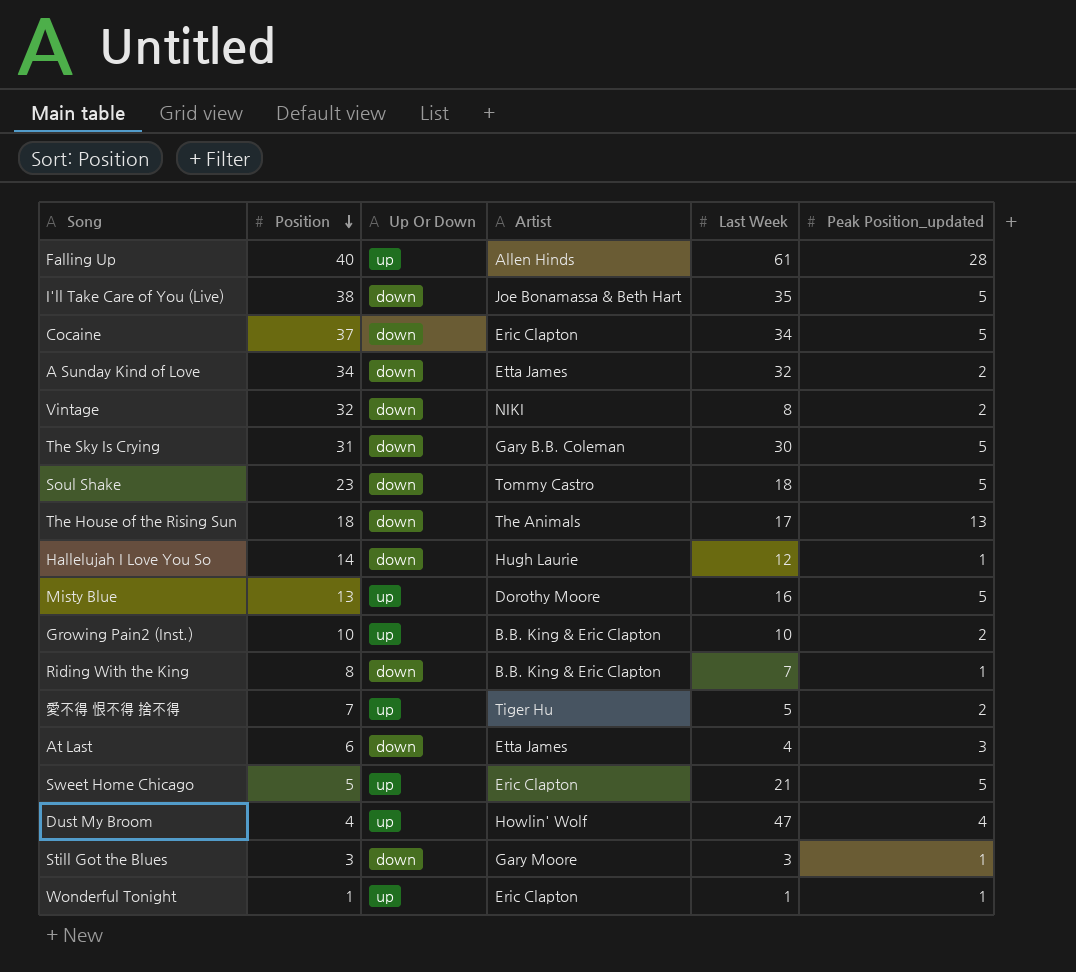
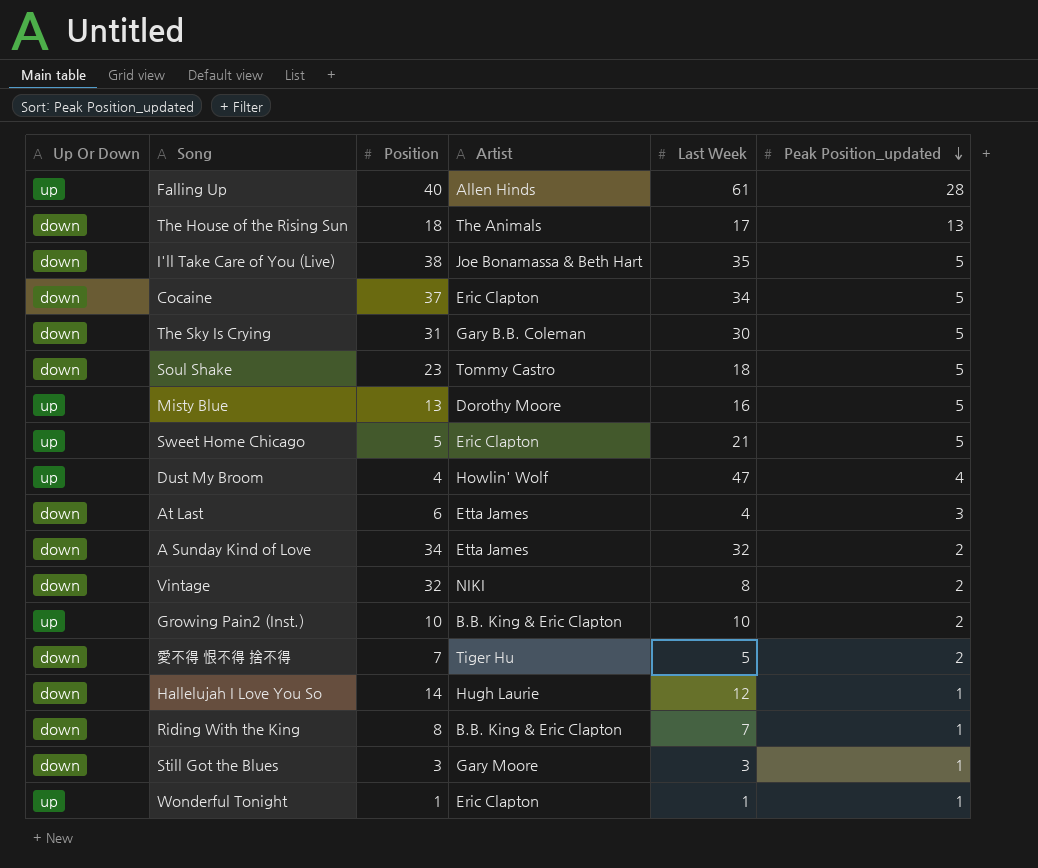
row order: Position descending -> Peak Position_updated descending
column Up Or Down | position: 3 -> 1
愛不得 恨不得 捨不得 | Up Or Down: up -> down

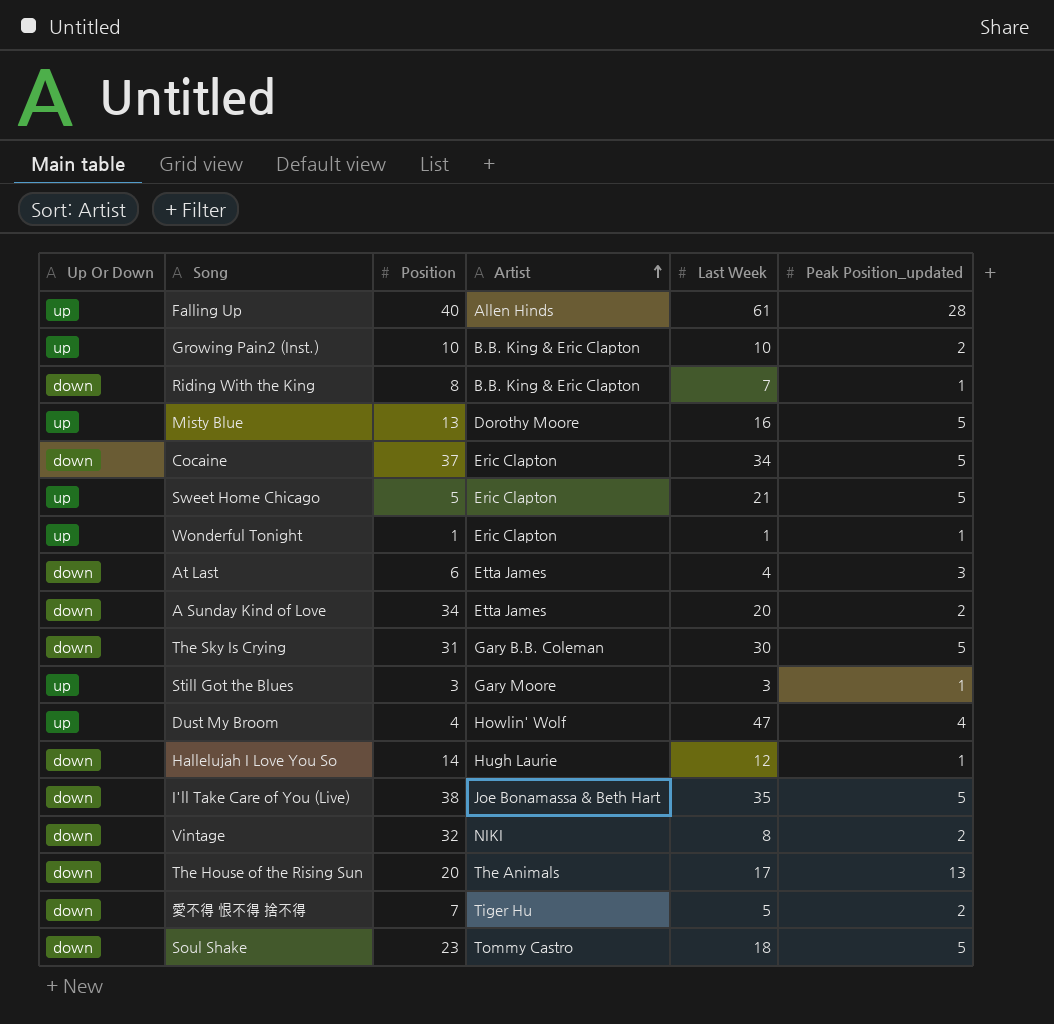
row order: Peak Position_updated descending -> Artist ascending
A Sunday Kind of Love | Last Week: 32 -> 20
Still Got the Blues | Up Or Down: down -> up
The House of the Rising Sun | Position: 18 -> 20

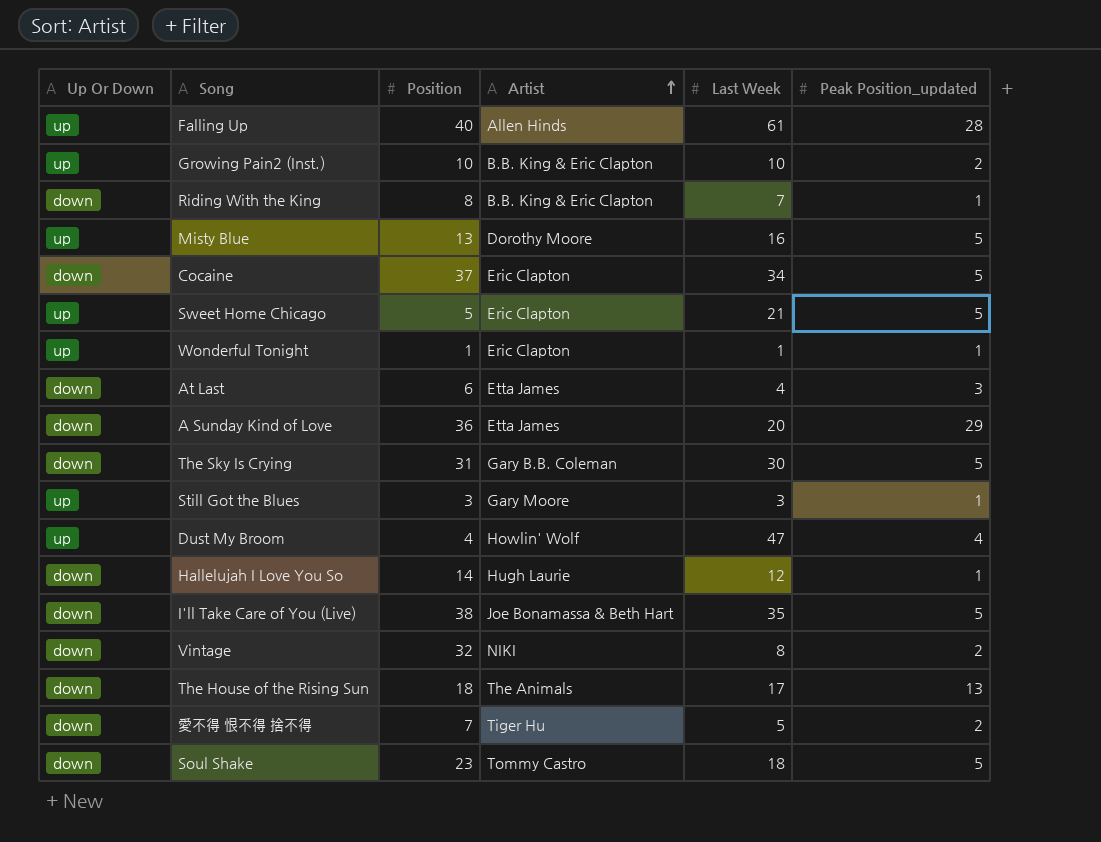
A Sunday Kind of Love | Position: 34 -> 36
A Sunday Kind of Love | Peak Position_updated: 2 -> 29
The House of the Rising Sun | Position: 20 -> 18

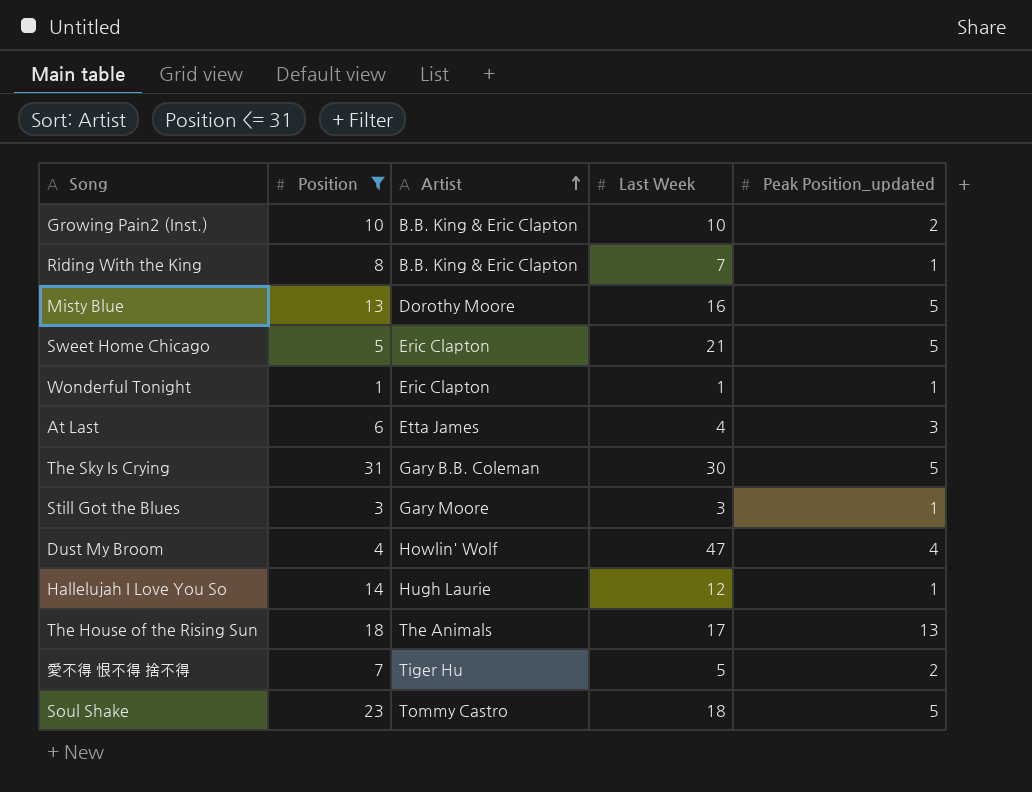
filter: none -> Position <= 31
column Up Or Down | position: 1 -> none

